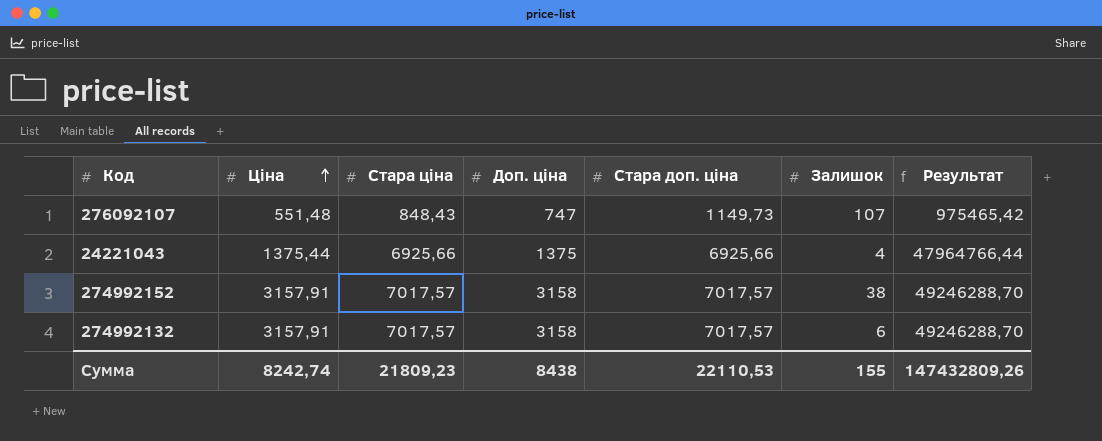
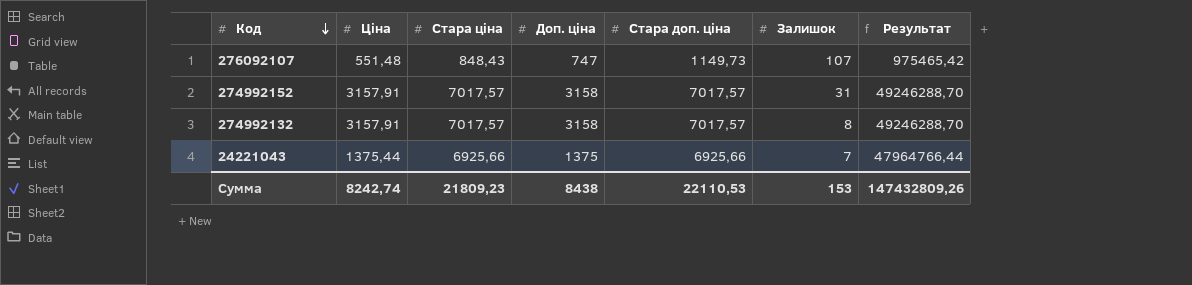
row order: Ціна ascending -> Код descending
274992152 | Залишок: 38 -> 31
274992132 | Залишок: 6 -> 8
24221043 | Залишок: 4 -> 7
Сумма | Залишок: 155 -> 153

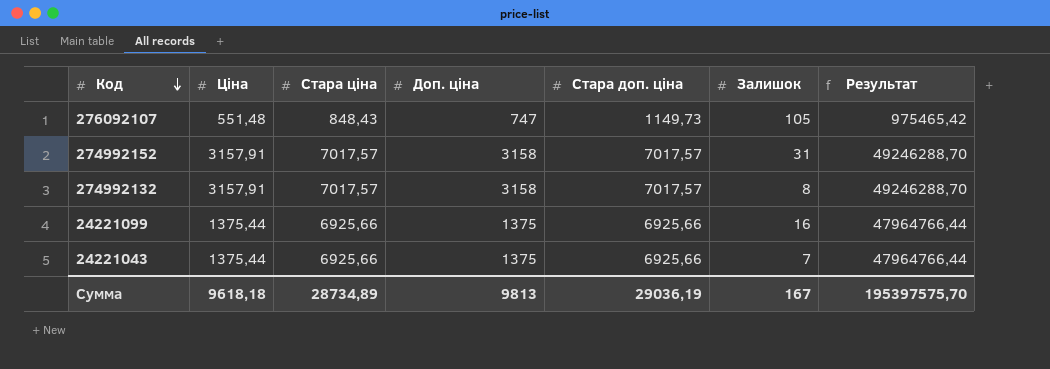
276092107 | Залишок: 107 -> 105
row 24221099: none -> 1375,44 | 6925,66 | 1375 | 6925,66 | 16 | 47964766,44
Сумма | Ціна: 8242,74 -> 9618,18
Сумма | Стара ціна: 21809,23 -> 28734,89
Сумма | Доп. ціна: 8438 -> 9813
Сумма | Стара доп. ціна: 22110,53 -> 29036,19
Сумма | Залишок: 153 -> 167
Сумма | Результат: 147432809,26 -> 195397575,70

